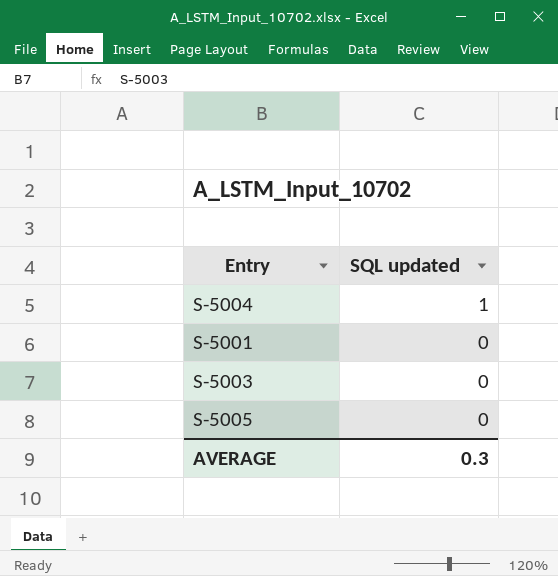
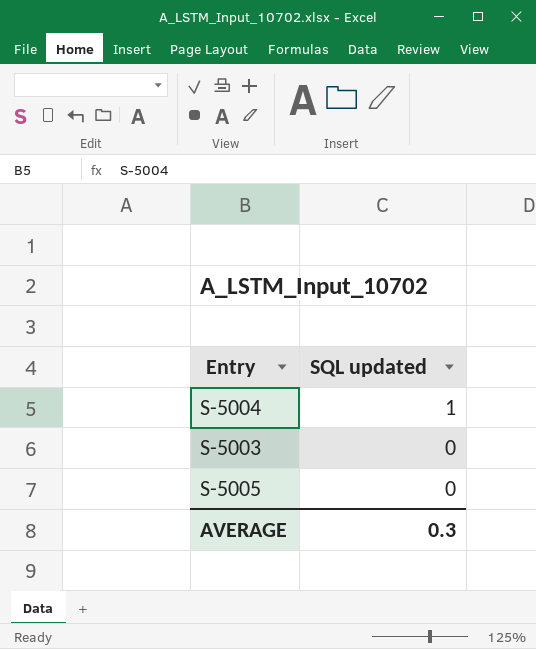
row S-5001: 0 -> none

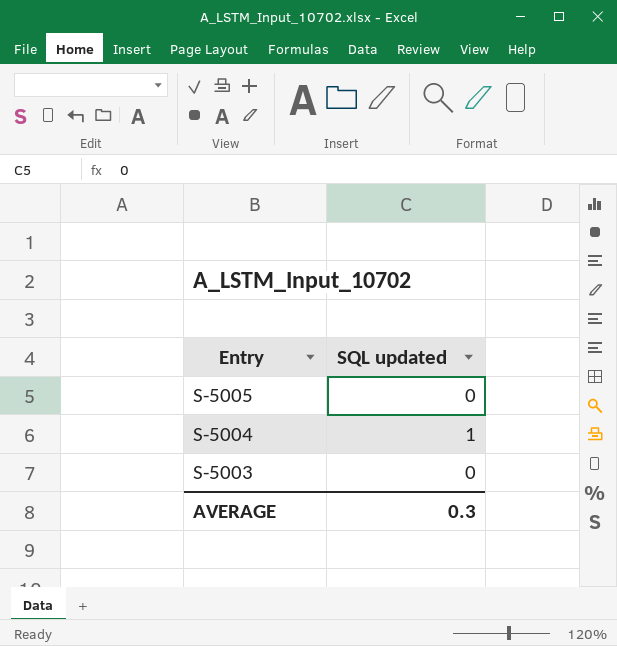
row order: SQL updated descending -> Entry descending

